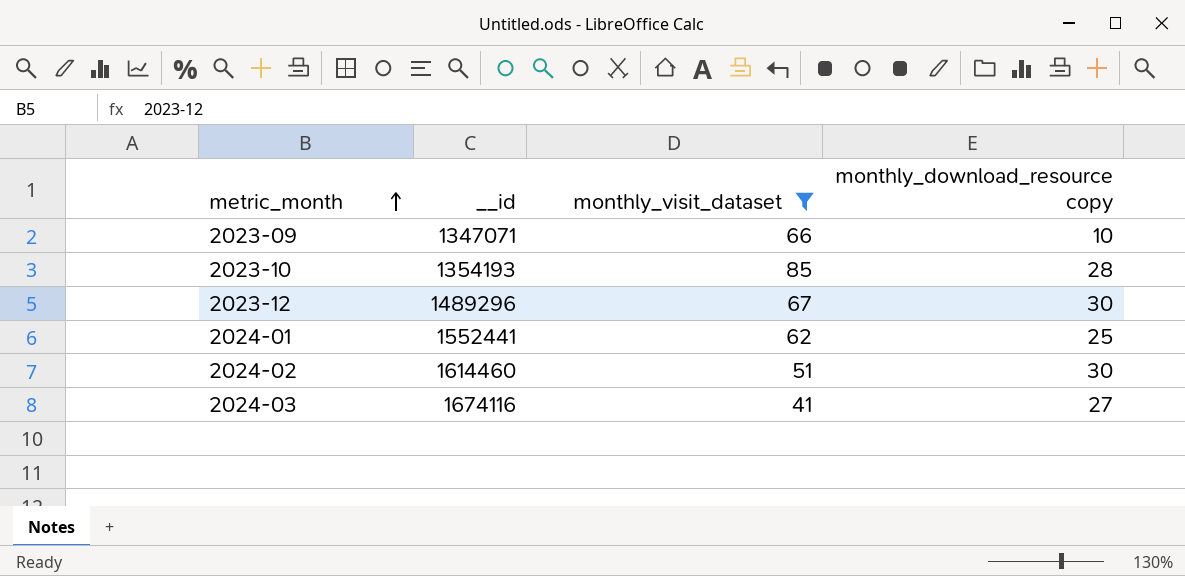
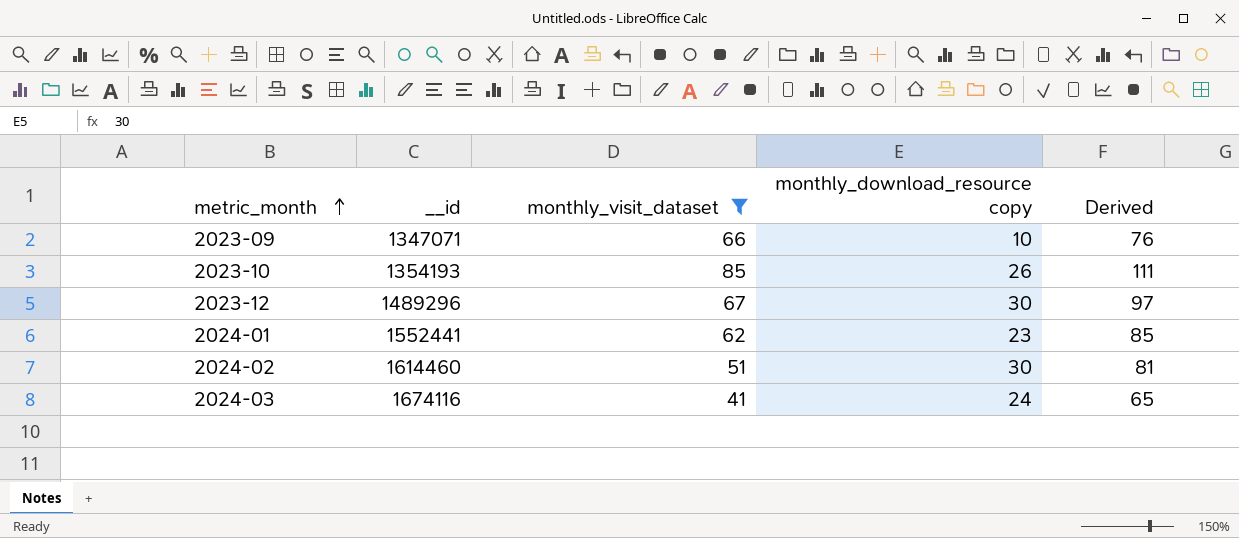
column Derived | formula: none -> [monthly_visit_dataset] + [monthly_download_resource copy]
2023-10 | monthly_download_resource copy: 28 -> 26
2024-01 | monthly_download_resource copy: 25 -> 23
2024-03 | monthly_download_resource copy: 27 -> 24

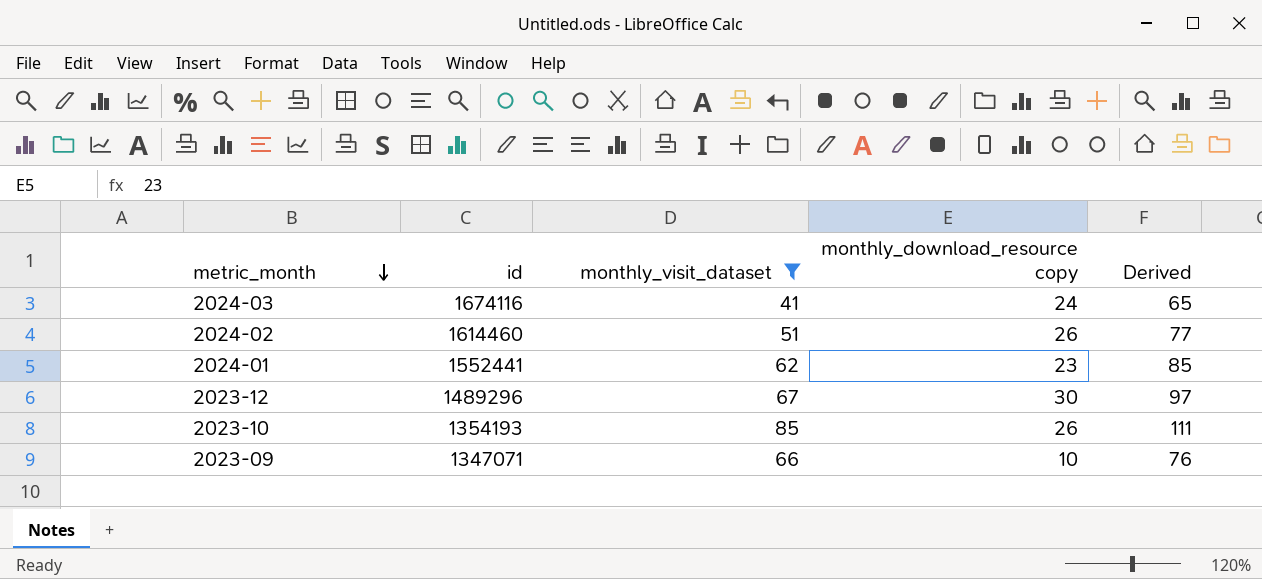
row order: metric_month ascending -> metric_month descending
column name: __id -> id
2024-02 | monthly_download_resource copy: 30 -> 26
2024-02 | Derived: 81 -> 77

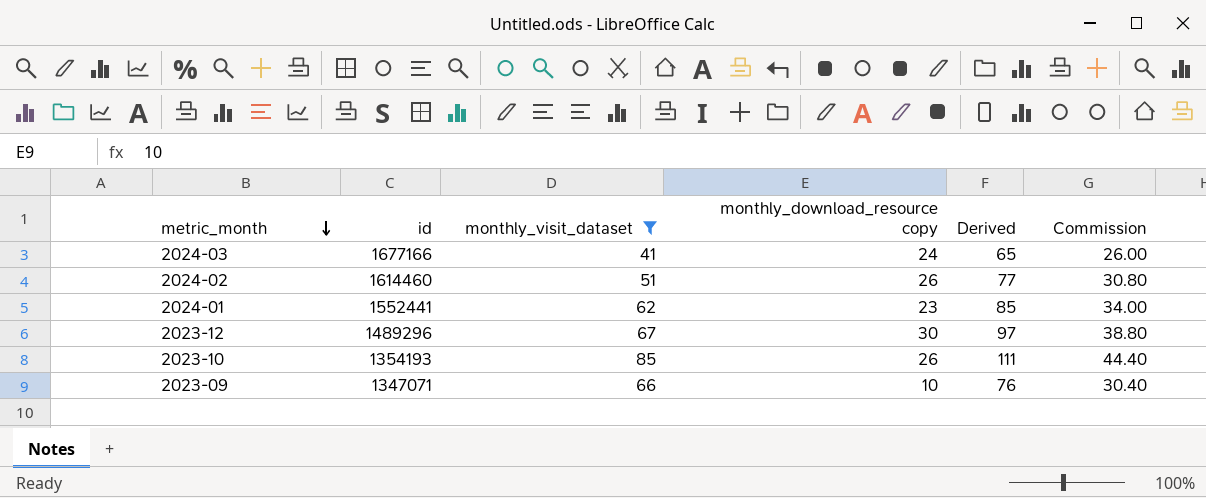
column Commission | formula: none -> [Derived] * 0.4
2024-03 | id: 1674116 -> 1677166

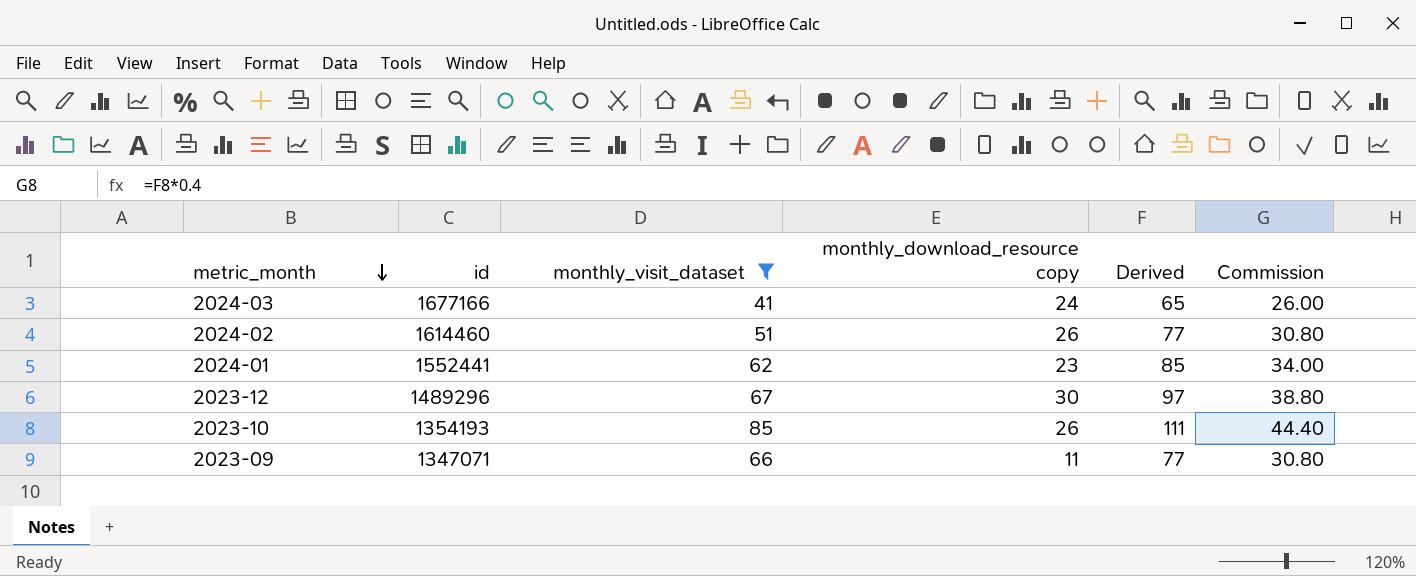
2023-09 | monthly_download_resource copy: 10 -> 11
2023-09 | Derived: 76 -> 77
2023-09 | Commission: 30.40 -> 30.80

